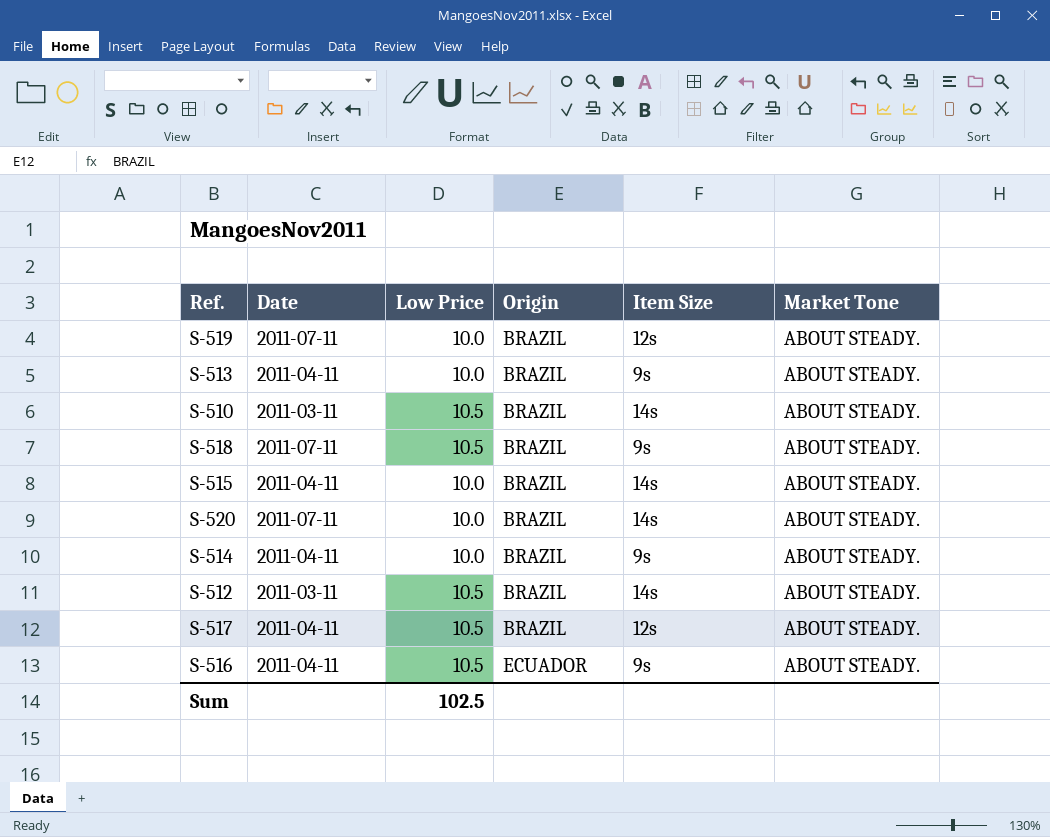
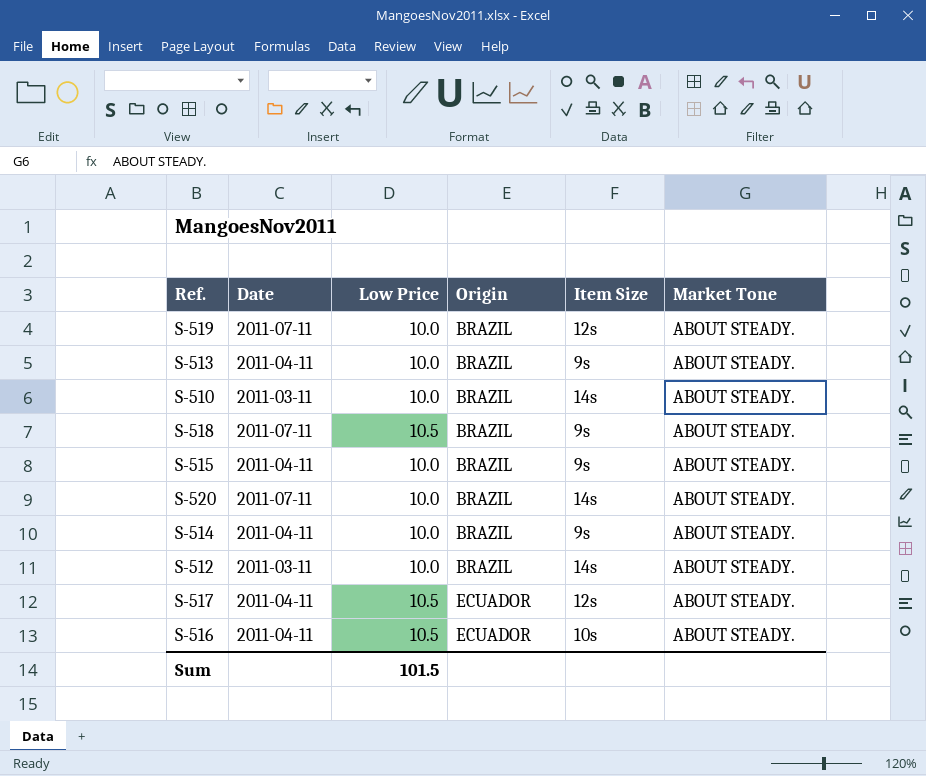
S-510 | Low Price: 10.5 -> 10.0
S-515 | Item Size: 14s -> 9s
S-512 | Low Price: 10.5 -> 10.0
S-517 | Origin: BRAZIL -> ECUADOR
S-516 | Item Size: 9s -> 10s
Sum | Low Price: 102.5 -> 101.5

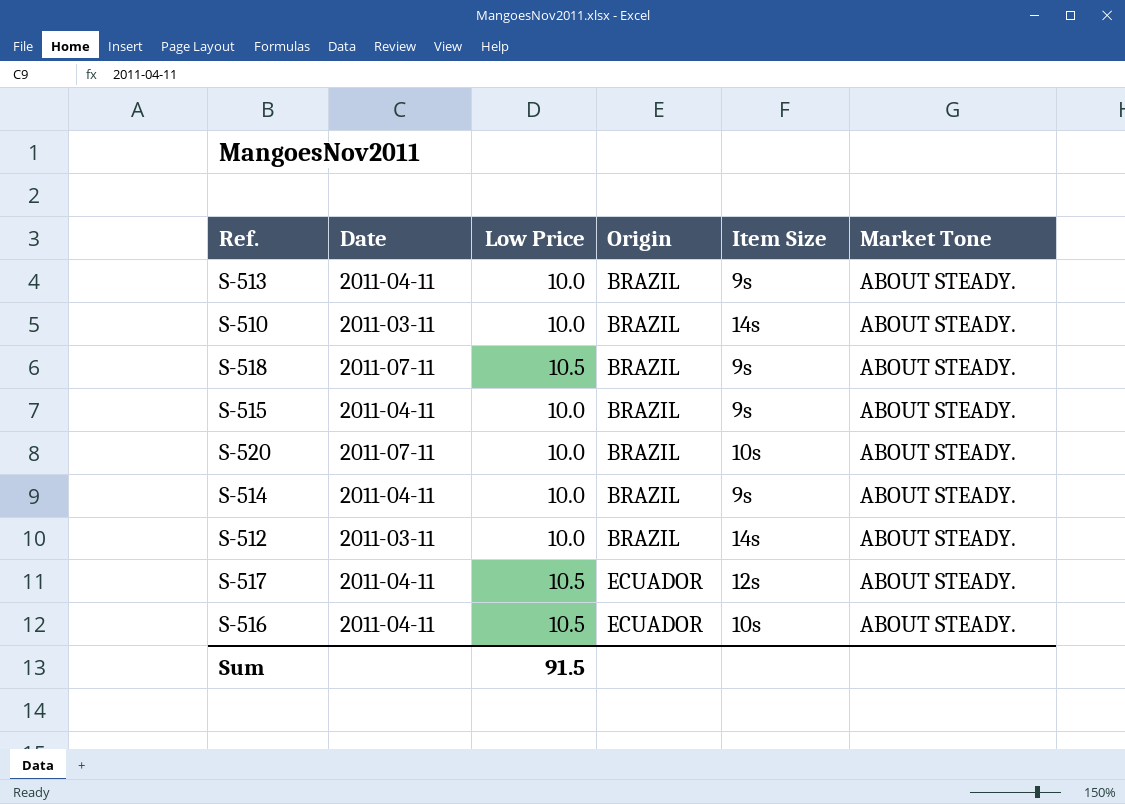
row S-519: 2011-07-11 | 10.0 | BRAZIL | 12s | ABOUT STEADY. -> none
S-520 | Item Size: 14s -> 10s
Sum | Low Price: 101.5 -> 91.5

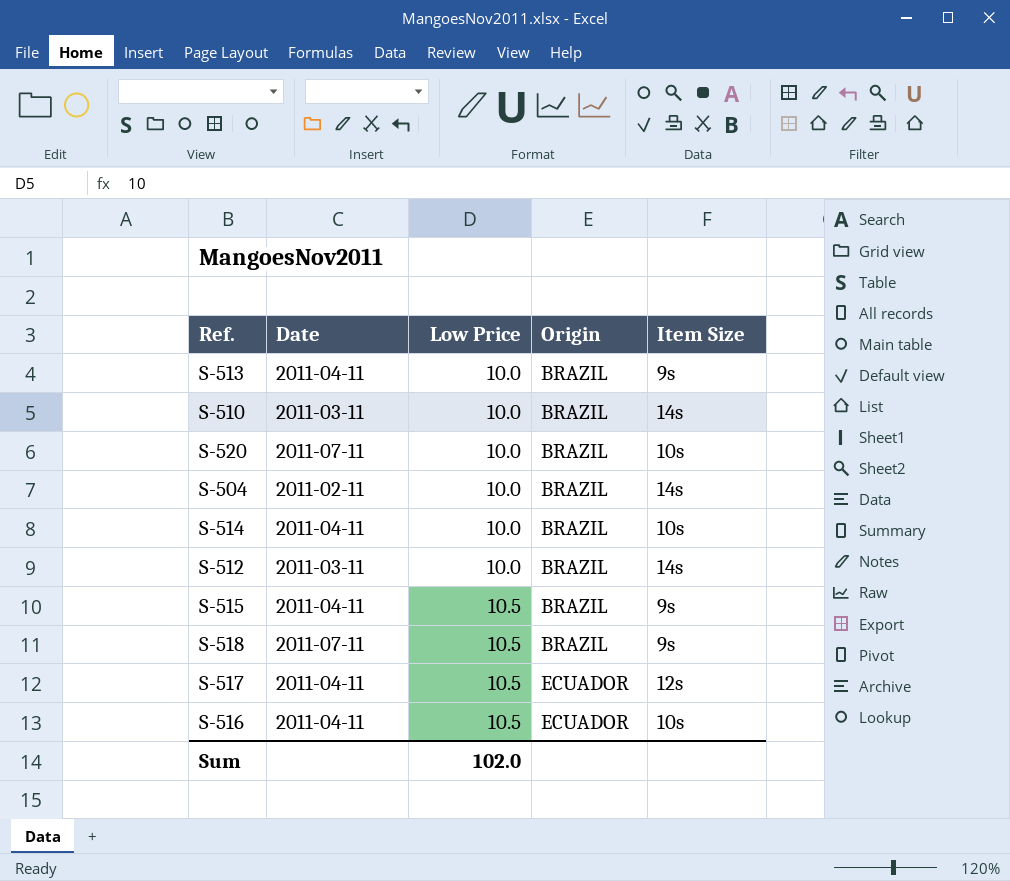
row order: Origin ascending -> Low Price ascending
column Market Tone | position: 6 -> none
row S-504: none -> 2011-02-11 | 10.0 | BRAZIL | 14s
S-514 | Item Size: 9s -> 10s
S-515 | Low Price: 10.0 -> 10.5
Sum | Low Price: 91.5 -> 102.0

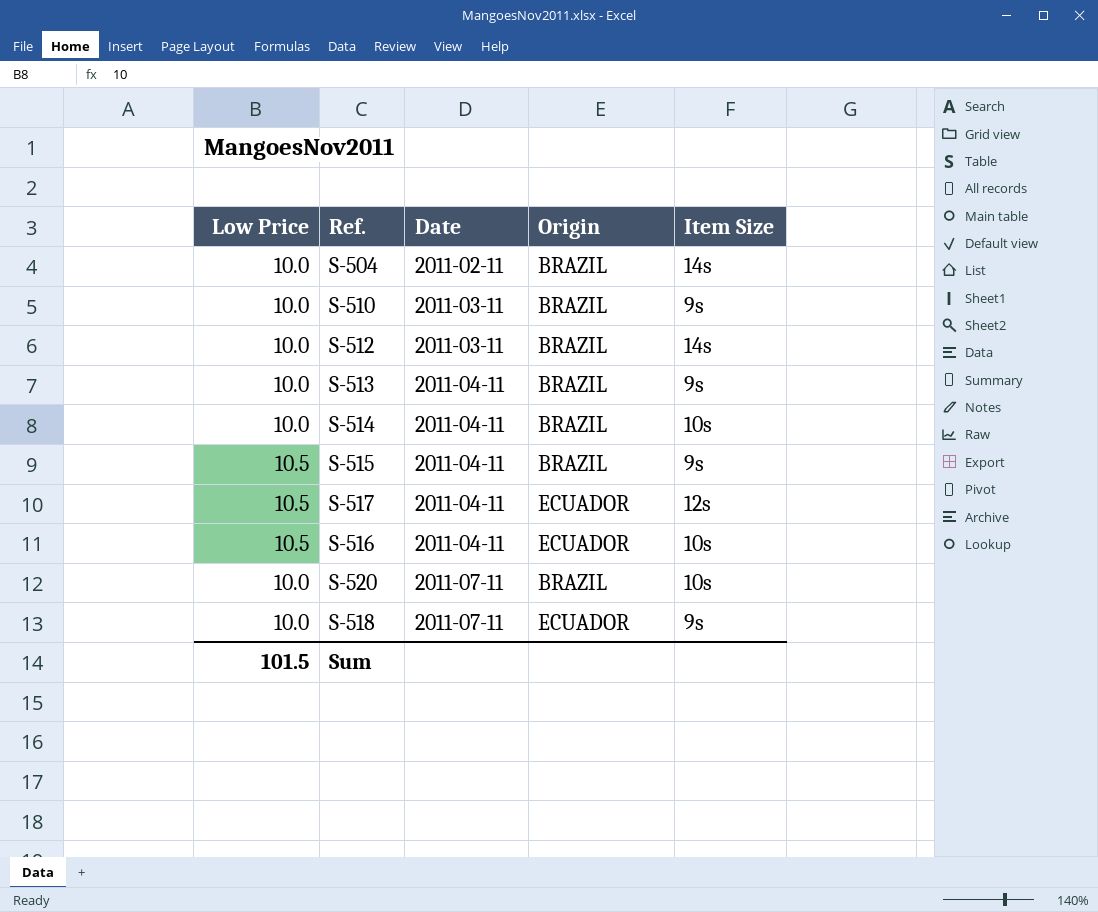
row order: Low Price ascending -> Date ascending
column Low Price | position: 3 -> 1
S-510 | Item Size: 14s -> 9s
S-518 | Low Price: 10.5 -> 10.0
S-518 | Origin: BRAZIL -> ECUADOR
Sum | Low Price: 102.0 -> 101.5

